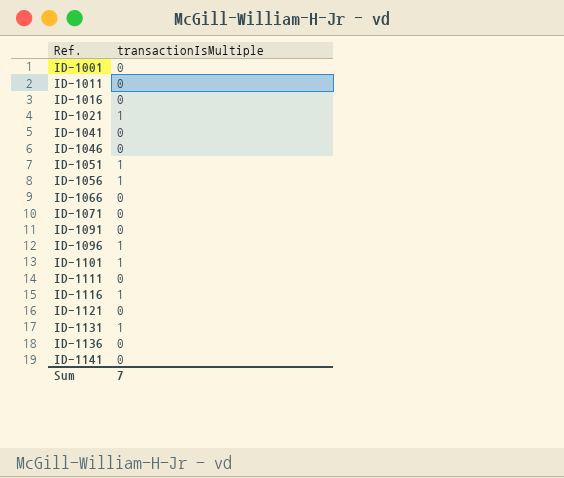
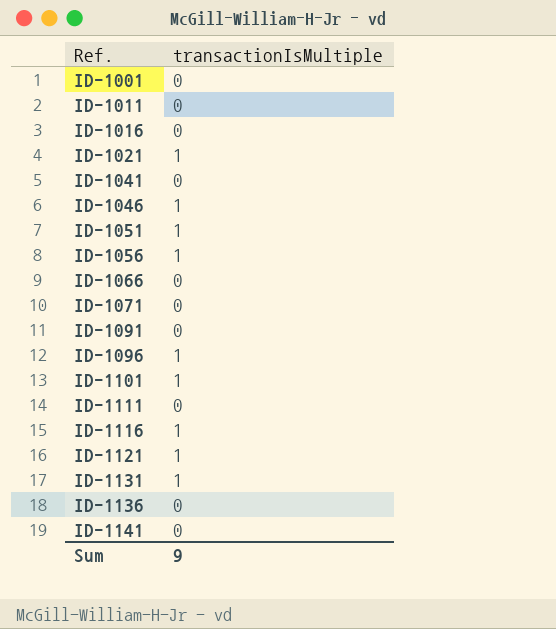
ID-1046 | transactionIsMultiple: 0 -> 1
ID-1121 | transactionIsMultiple: 0 -> 1
Sum | transactionIsMultiple: 7 -> 9

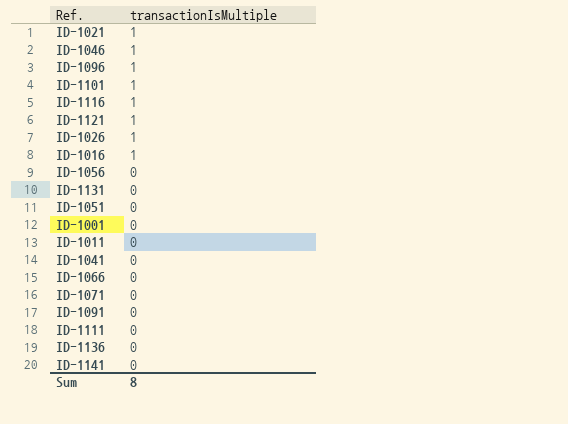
row order: Ref. ascending -> transactionIsMultiple descending
row ID-1026: none -> 1
ID-1016 | transactionIsMultiple: 0 -> 1
ID-1056 | transactionIsMultiple: 1 -> 0
ID-1131 | transactionIsMultiple: 1 -> 0
ID-1051 | transactionIsMultiple: 1 -> 0
Sum | transactionIsMultiple: 9 -> 8

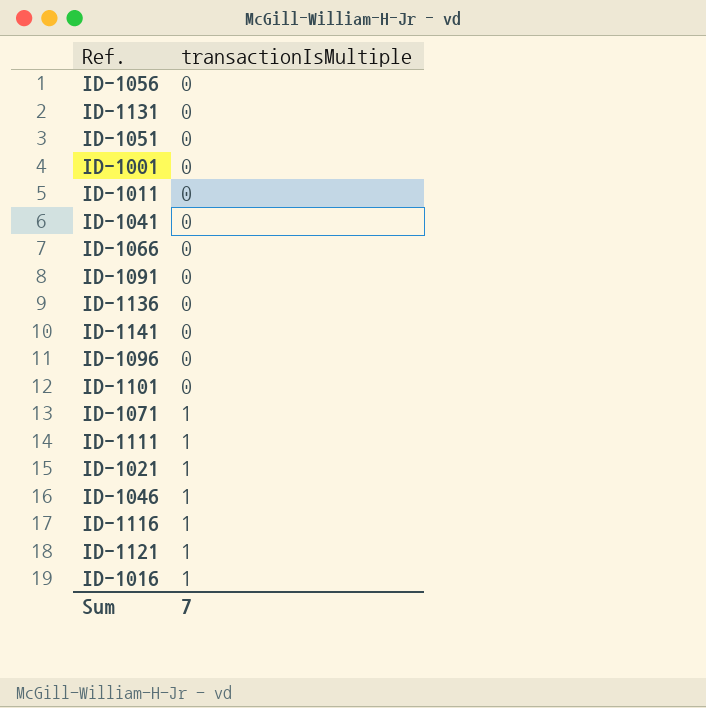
row order: transactionIsMultiple descending -> transactionIsMultiple ascending
row ID-1026: 1 -> none
ID-1096 | transactionIsMultiple: 1 -> 0
ID-1101 | transactionIsMultiple: 1 -> 0
ID-1071 | transactionIsMultiple: 0 -> 1
ID-1111 | transactionIsMultiple: 0 -> 1
Sum | transactionIsMultiple: 8 -> 7

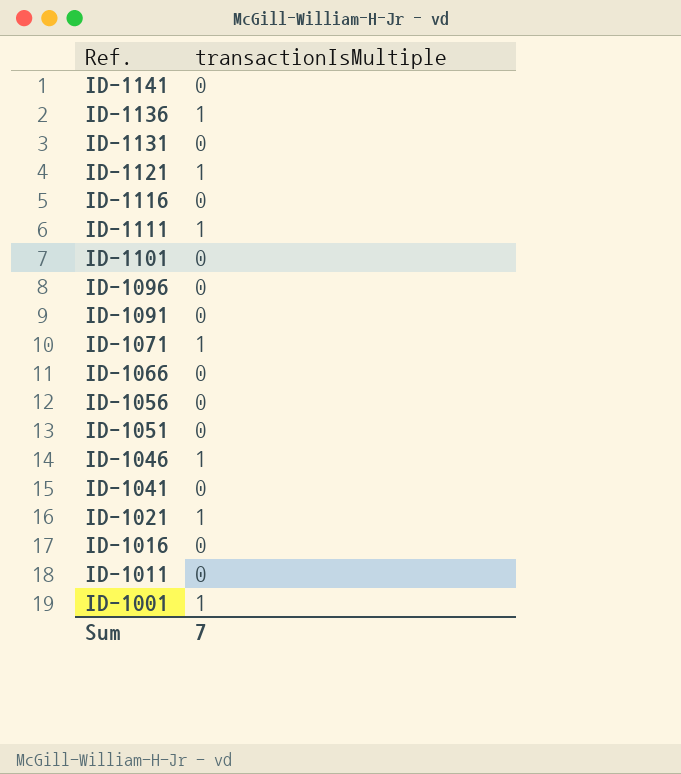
row order: transactionIsMultiple ascending -> Ref. descending
ID-1136 | transactionIsMultiple: 0 -> 1
ID-1116 | transactionIsMultiple: 1 -> 0
ID-1016 | transactionIsMultiple: 1 -> 0
ID-1001 | transactionIsMultiple: 0 -> 1

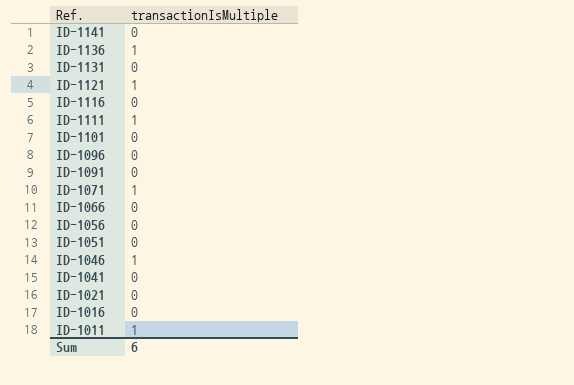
row ID-1001: 1 -> none
ID-1021 | transactionIsMultiple: 1 -> 0
ID-1011 | transactionIsMultiple: 0 -> 1
Sum | transactionIsMultiple: 7 -> 6

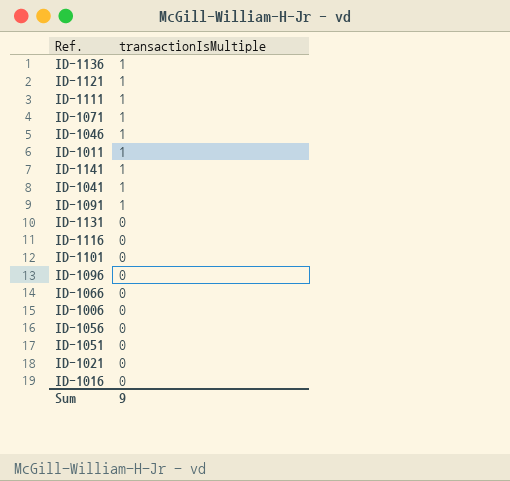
row order: Ref. descending -> transactionIsMultiple descending
ID-1141 | transactionIsMultiple: 0 -> 1
ID-1041 | transactionIsMultiple: 0 -> 1
ID-1091 | transactionIsMultiple: 0 -> 1
row ID-1006: none -> 0
Sum | transactionIsMultiple: 6 -> 9

